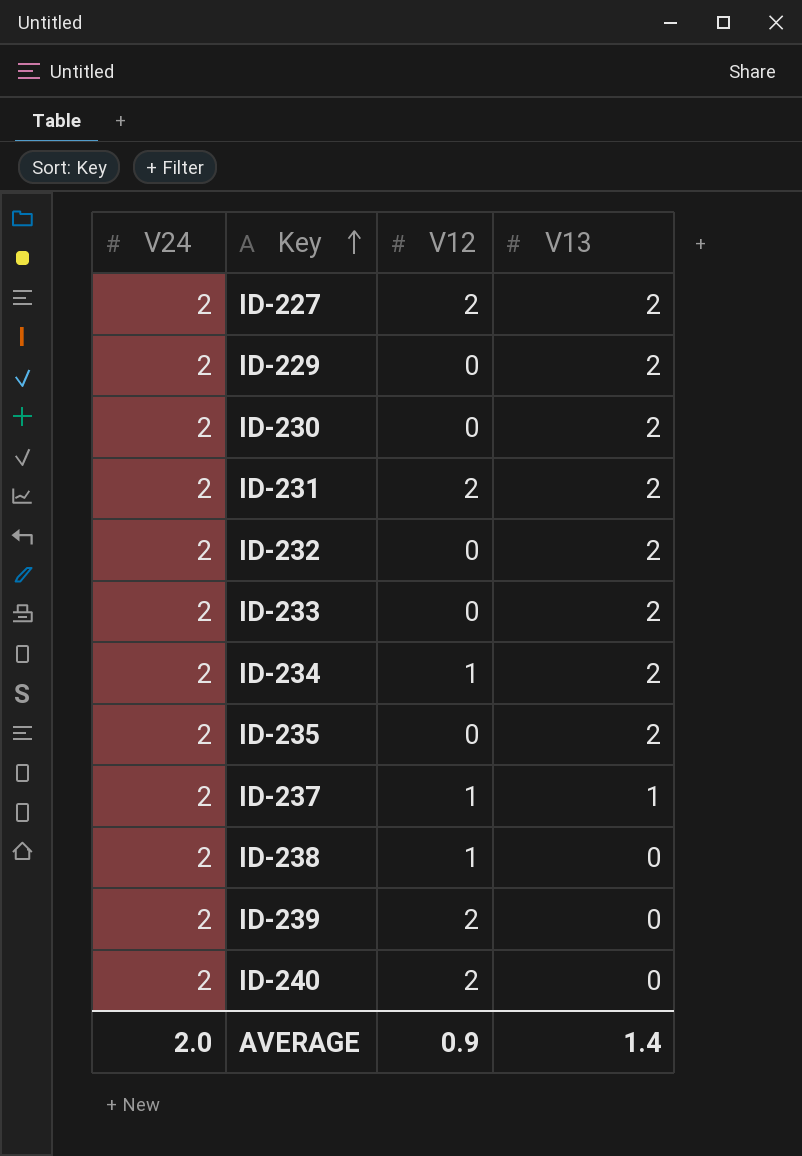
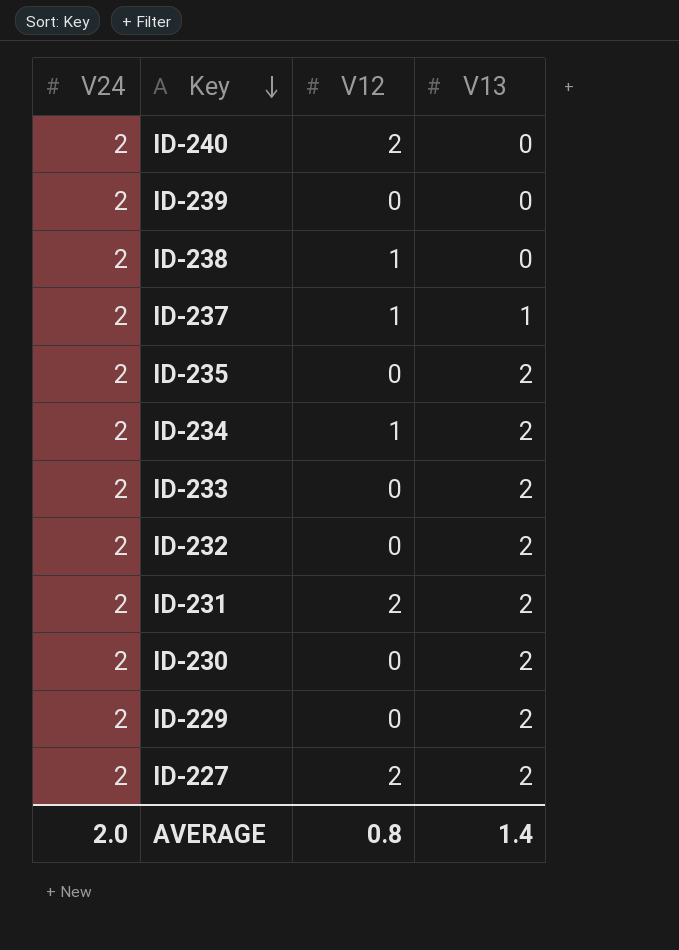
row order: Key ascending -> Key descending
ID-239 | V12: 2 -> 0
AVERAGE | V12: 0.9 -> 0.8

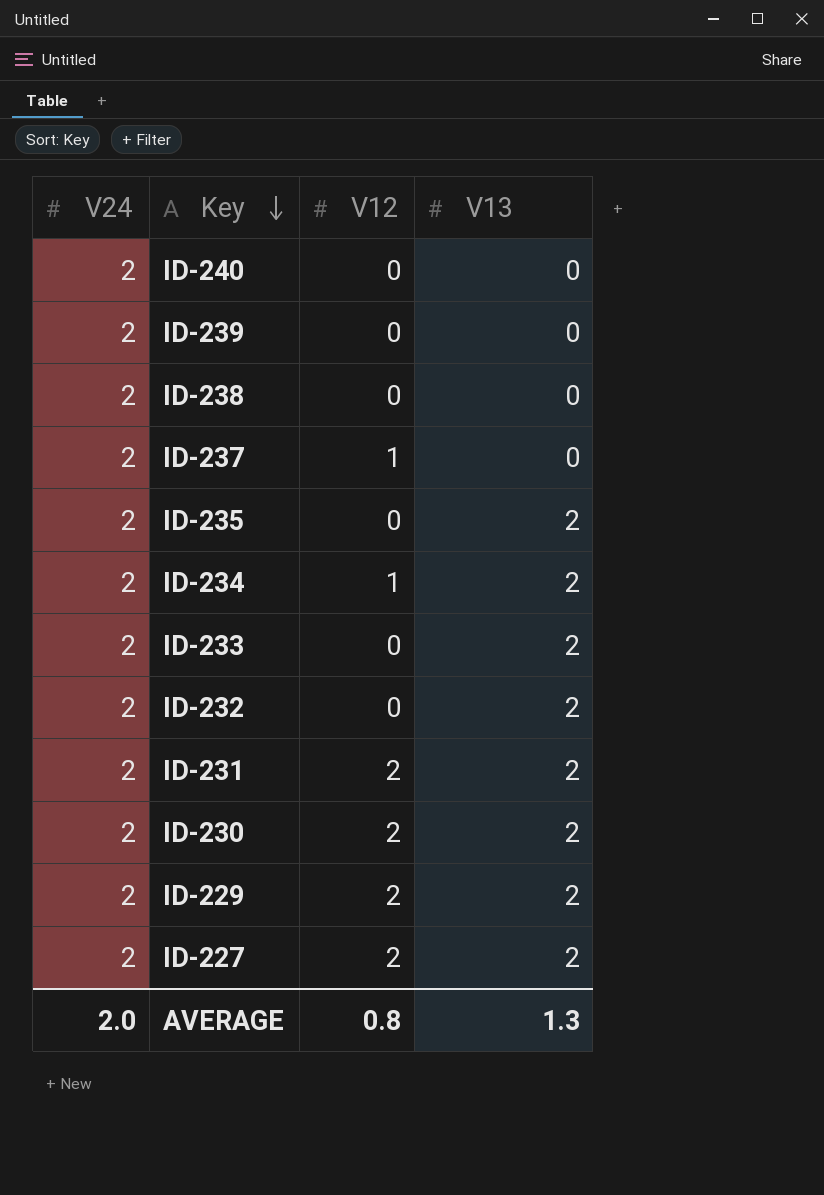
ID-240 | V12: 2 -> 0
ID-238 | V12: 1 -> 0
ID-237 | V13: 1 -> 0
ID-230 | V12: 0 -> 2
ID-229 | V12: 0 -> 2
AVERAGE | V13: 1.4 -> 1.3

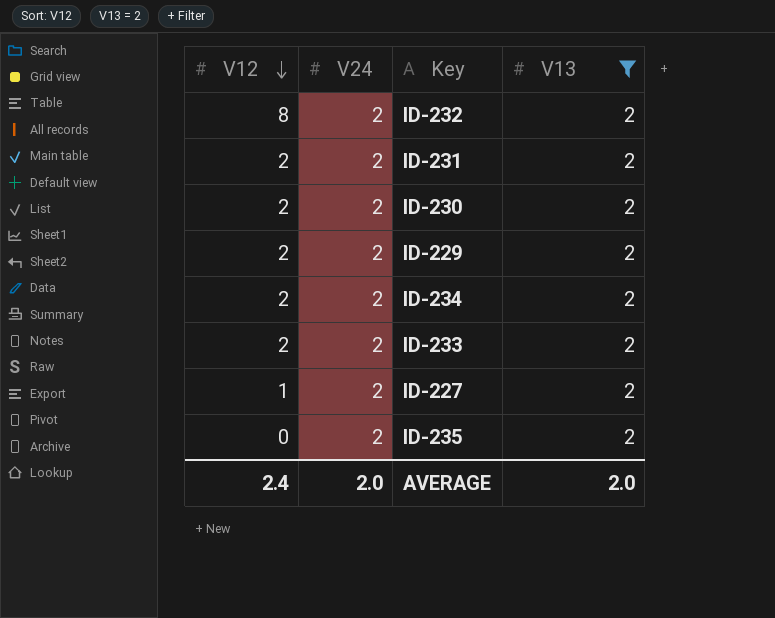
filter: none -> V13 = 2
row order: Key descending -> V12 descending
column V12 | position: 3 -> 1
ID-232 | V12: 0 -> 8
ID-234 | V12: 1 -> 2
ID-233 | V12: 0 -> 2
ID-227 | V12: 2 -> 1
AVERAGE | V12: 0.8 -> 2.4
AVERAGE | V13: 1.3 -> 2.0

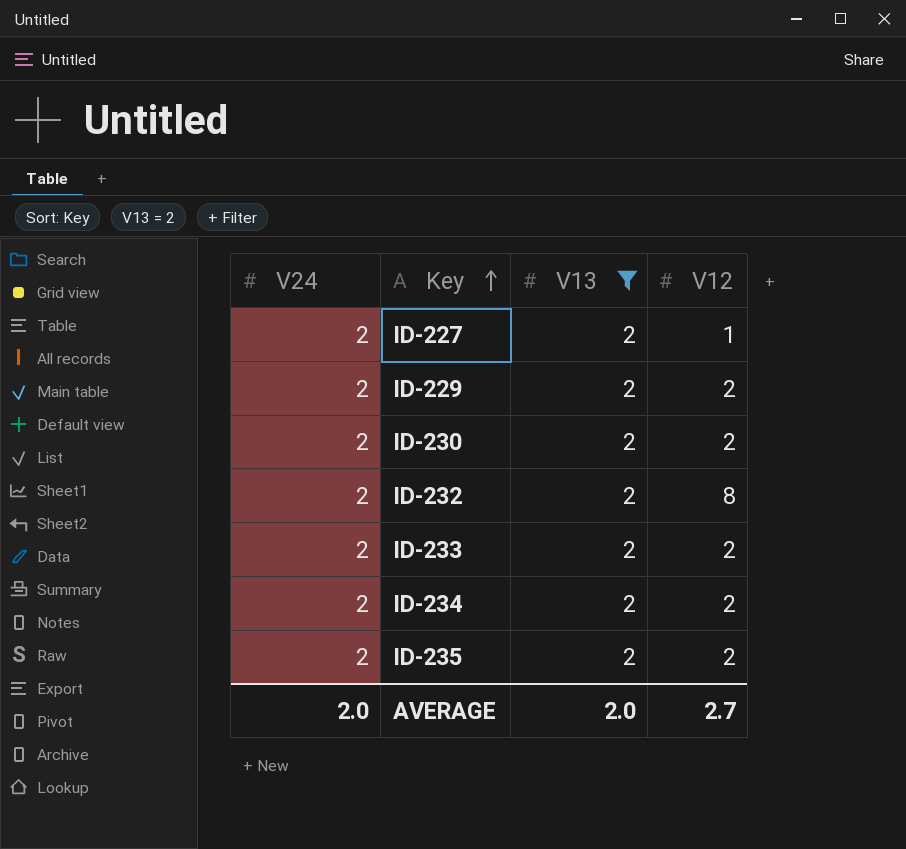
row order: V12 descending -> Key ascending
column V12 | position: 1 -> 4
row ID-231: 2 | 2 | 2 -> none
ID-235 | V12: 0 -> 2
AVERAGE | V12: 2.4 -> 2.7

